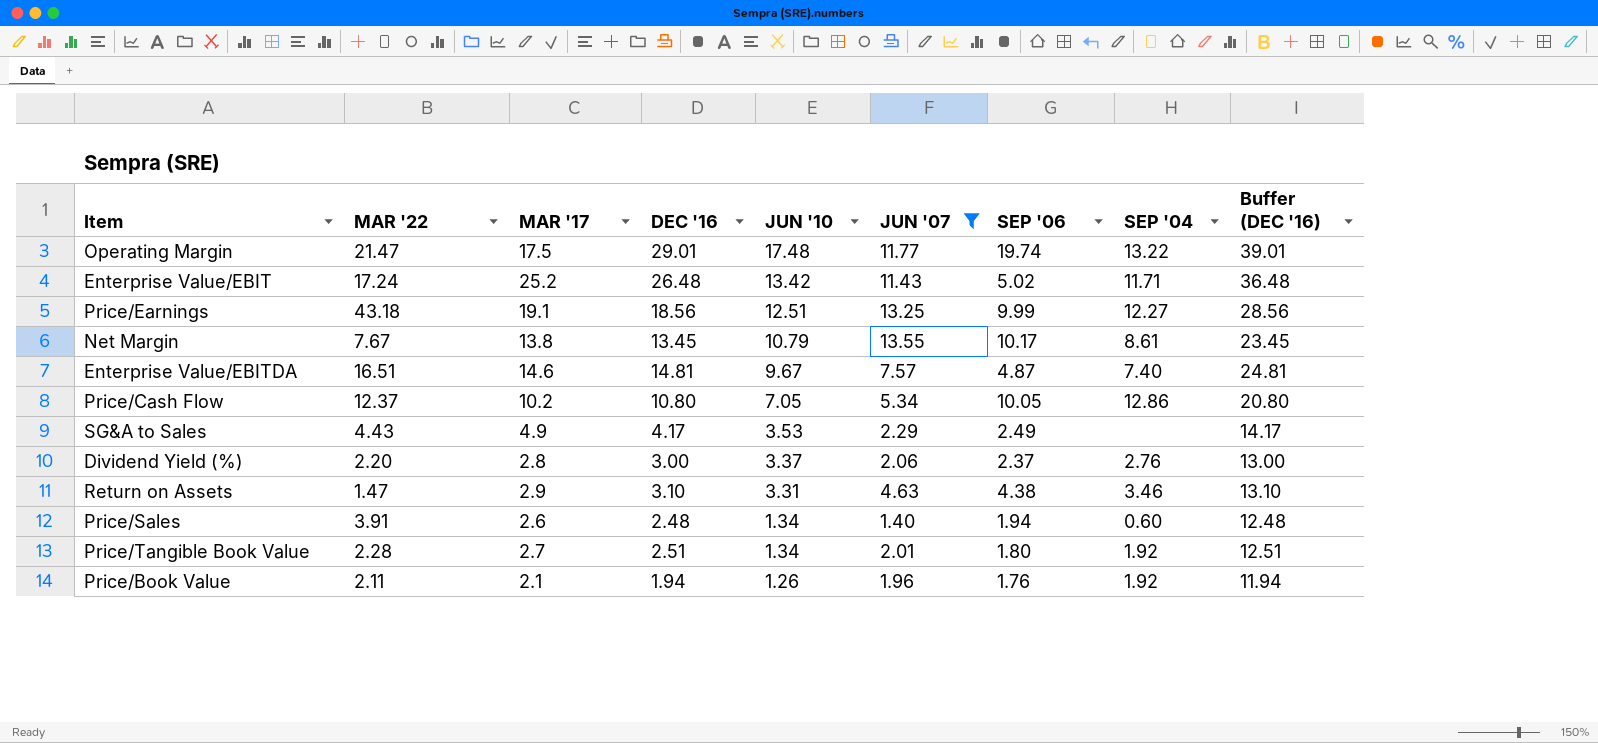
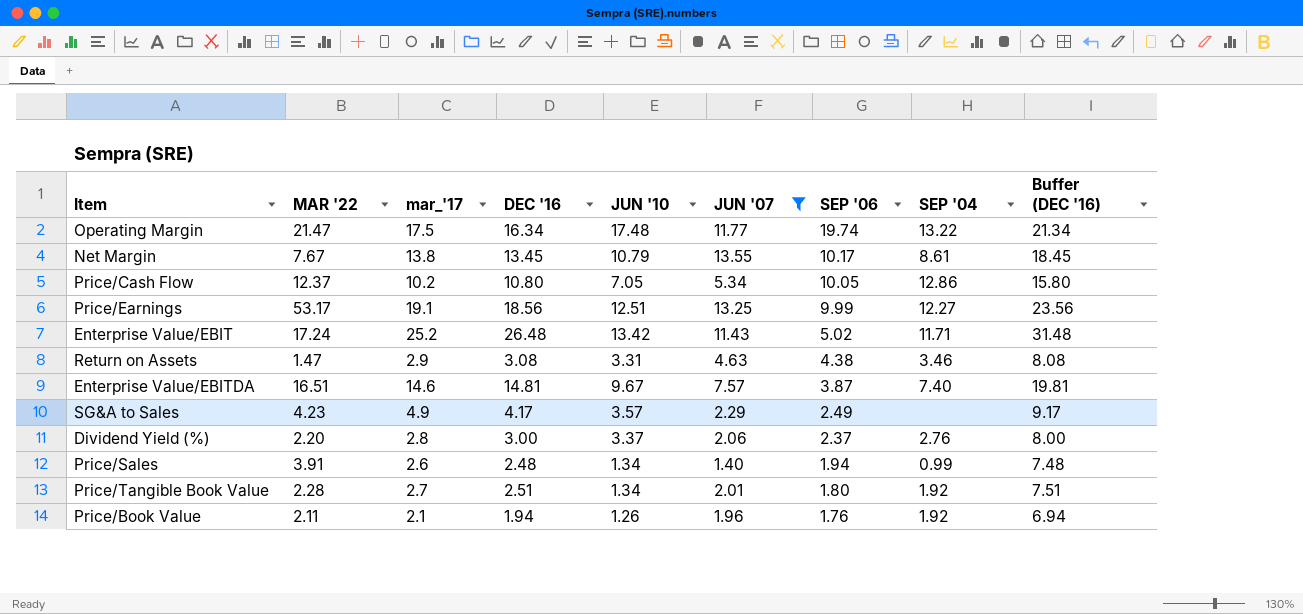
row order: JUN '10 descending -> SEP '06 descending
column name: MAR '17 -> mar_'17
column Buffer (DEC '16) | formula: [DEC '16] + 10 -> [DEC '16] + 5
Operating Margin | DEC '16: 29.01 -> 16.34
Price/Earnings | MAR '22: 43.18 -> 53.17
Return on Assets | DEC '16: 3.10 -> 3.08
Enterprise Value/EBITDA | SEP '06: 4.87 -> 3.87
SG&A to Sales | MAR '22: 4.43 -> 4.23
SG&A to Sales | JUN '10: 3.53 -> 3.57
Price/Sales | SEP '04: 0.60 -> 0.99

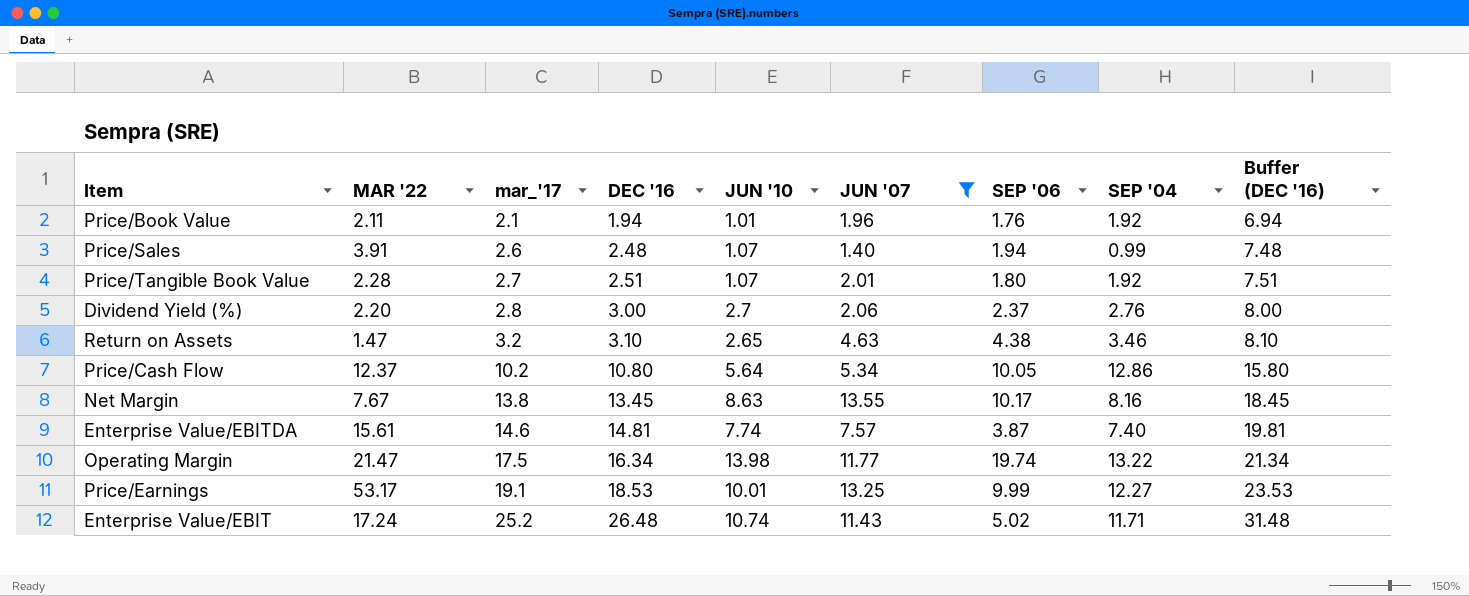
row order: SEP '06 descending -> mar_'17 ascending
row SG&A to Sales: 4.23 | 4.9 | 4.17 | 3.57 | 2.29 | 2.49 | none | 9.17 -> none
Price/Book Value | JUN '10: 1.26 -> 1.01
Price/Sales | JUN '10: 1.34 -> 1.07
Price/Tangible Book Value | JUN '10: 1.34 -> 1.07
Dividend Yield (%) | JUN '10: 3.37 -> 2.7
Return on Assets | mar_'17: 2.9 -> 3.2
Return on Assets | DEC '16: 3.08 -> 3.10
Return on Assets | JUN '10: 3.31 -> 2.65
Return on Assets | Buffer (DEC '16): 8.08 -> 8.10
Price/Cash Flow | JUN '10: 7.05 -> 5.64
Net Margin | JUN '10: 10.79 -> 8.63
Net Margin | SEP '04: 8.61 -> 8.16
Enterprise Value/EBITDA | MAR '22: 16.51 -> 15.61
Enterprise Value/EBITDA | JUN '10: 9.67 -> 7.74
Operating Margin | JUN '10: 17.48 -> 13.98
Price/Earnings | DEC '16: 18.56 -> 18.53
Price/Earnings | JUN '10: 12.51 -> 10.01
Price/Earnings | Buffer (DEC '16): 23.56 -> 23.53
Enterprise Value/EBIT | JUN '10: 13.42 -> 10.74

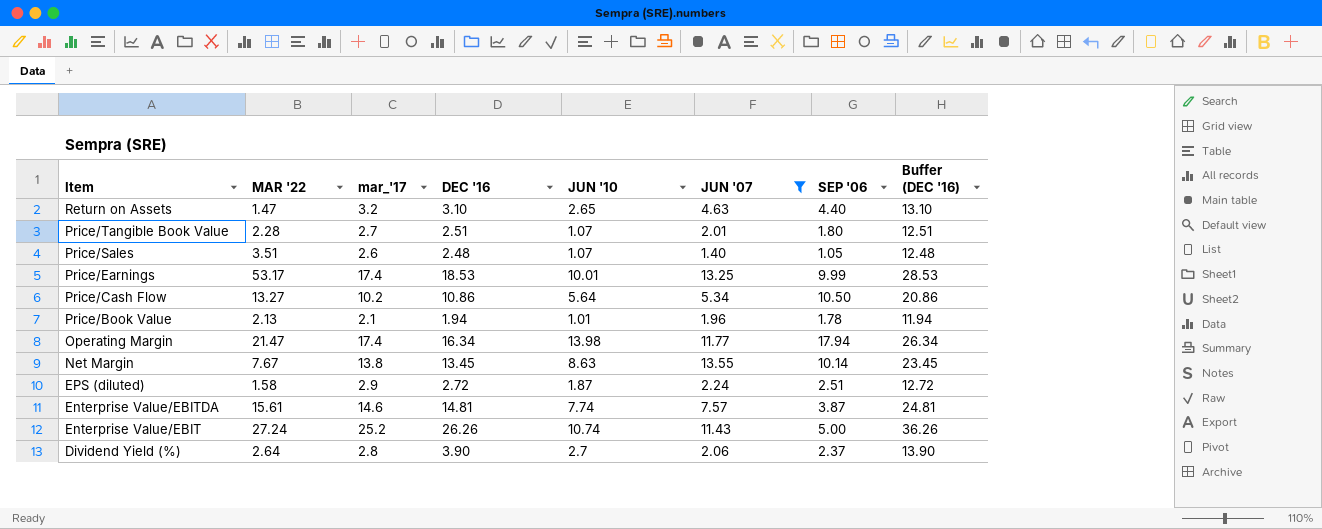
row order: mar_'17 ascending -> Item descending
column SEP '04 | position: 8 -> none
column Buffer (DEC '16) | formula: [DEC '16] + 5 -> [DEC '16] + 10
Return on Assets | SEP '06: 4.38 -> 4.40
Price/Sales | MAR '22: 3.91 -> 3.51
Price/Sales | SEP '06: 1.94 -> 1.05
Price/Earnings | mar_'17: 19.1 -> 17.4
Price/Cash Flow | MAR '22: 12.37 -> 13.27
Price/Cash Flow | DEC '16: 10.80 -> 10.86
Price/Cash Flow | SEP '06: 10.05 -> 10.50
Price/Book Value | MAR '22: 2.11 -> 2.13
Price/Book Value | SEP '06: 1.76 -> 1.78
Operating Margin | mar_'17: 17.5 -> 17.4
Operating Margin | SEP '06: 19.74 -> 17.94
Net Margin | SEP '06: 10.17 -> 10.14
row EPS (diluted): none -> 1.58 | 2.9 | 2.72 | 1.87 | 2.24 | 2.51 | 12.72
Enterprise Value/EBIT | MAR '22: 17.24 -> 27.24
Enterprise Value/EBIT | DEC '16: 26.48 -> 26.26
Enterprise Value/EBIT | SEP '06: 5.02 -> 5.00
Dividend Yield (%) | MAR '22: 2.20 -> 2.64
Dividend Yield (%) | DEC '16: 3.00 -> 3.90

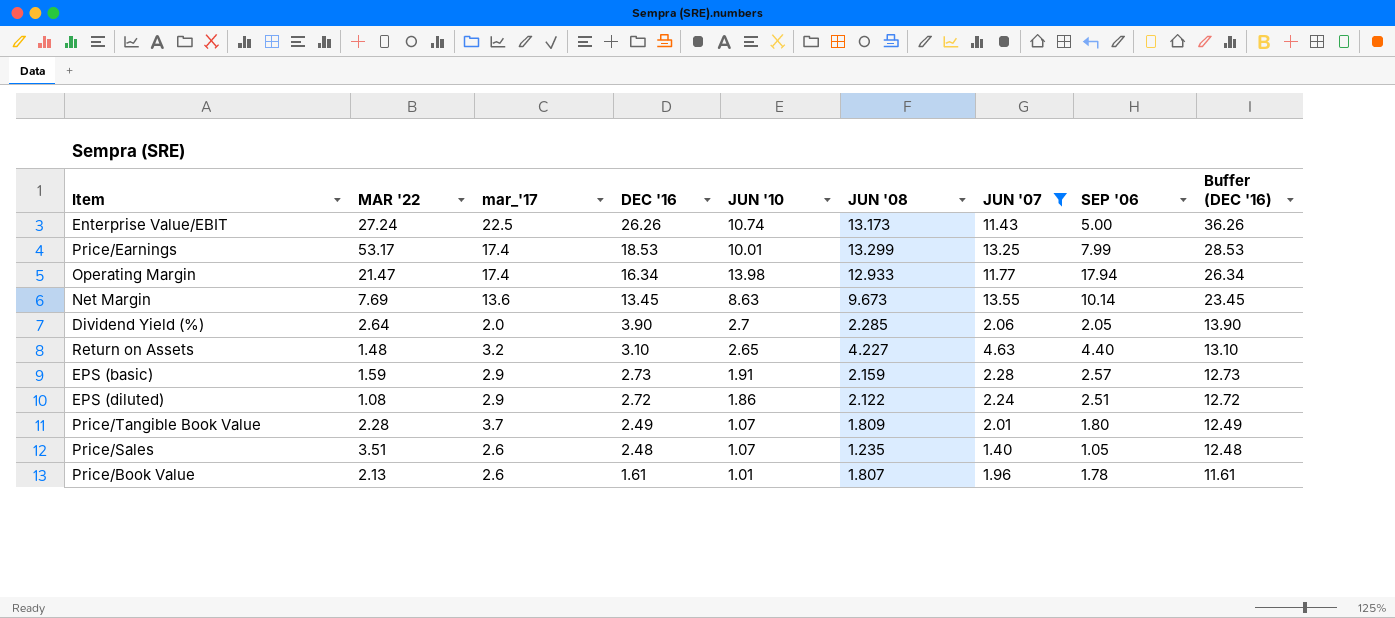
row order: Item descending -> DEC '16 descending
column JUN '08 | position: none -> 6
row Price/Cash Flow: 13.27 | 10.2 | 10.86 | 5.64 | 5.34 | 10.50 | 20.86 -> none
row Enterprise Value/EBITDA: 15.61 | 14.6 | 14.81 | 7.74 | 7.57 | 3.87 | 24.81 -> none
Enterprise Value/EBIT | mar_'17: 25.2 -> 22.5
Price/Earnings | SEP '06: 9.99 -> 7.99
Net Margin | MAR '22: 7.67 -> 7.69
Net Margin | mar_'17: 13.8 -> 13.6
Dividend Yield (%) | mar_'17: 2.8 -> 2.0
Dividend Yield (%) | SEP '06: 2.37 -> 2.05
Return on Assets | MAR '22: 1.47 -> 1.48
row EPS (basic): none -> 1.59 | 2.9 | 2.73 | 1.91 | 2.159 | 2.28 | 2.57 | 12.73
EPS (diluted) | MAR '22: 1.58 -> 1.08
EPS (diluted) | JUN '10: 1.87 -> 1.86
Price/Tangible Book Value | mar_'17: 2.7 -> 3.7
Price/Tangible Book Value | DEC '16: 2.51 -> 2.49
Price/Tangible Book Value | Buffer (DEC '16): 12.51 -> 12.49
Price/Book Value | mar_'17: 2.1 -> 2.6
Price/Book Value | DEC '16: 1.94 -> 1.61
Price/Book Value | Buffer (DEC '16): 11.94 -> 11.61

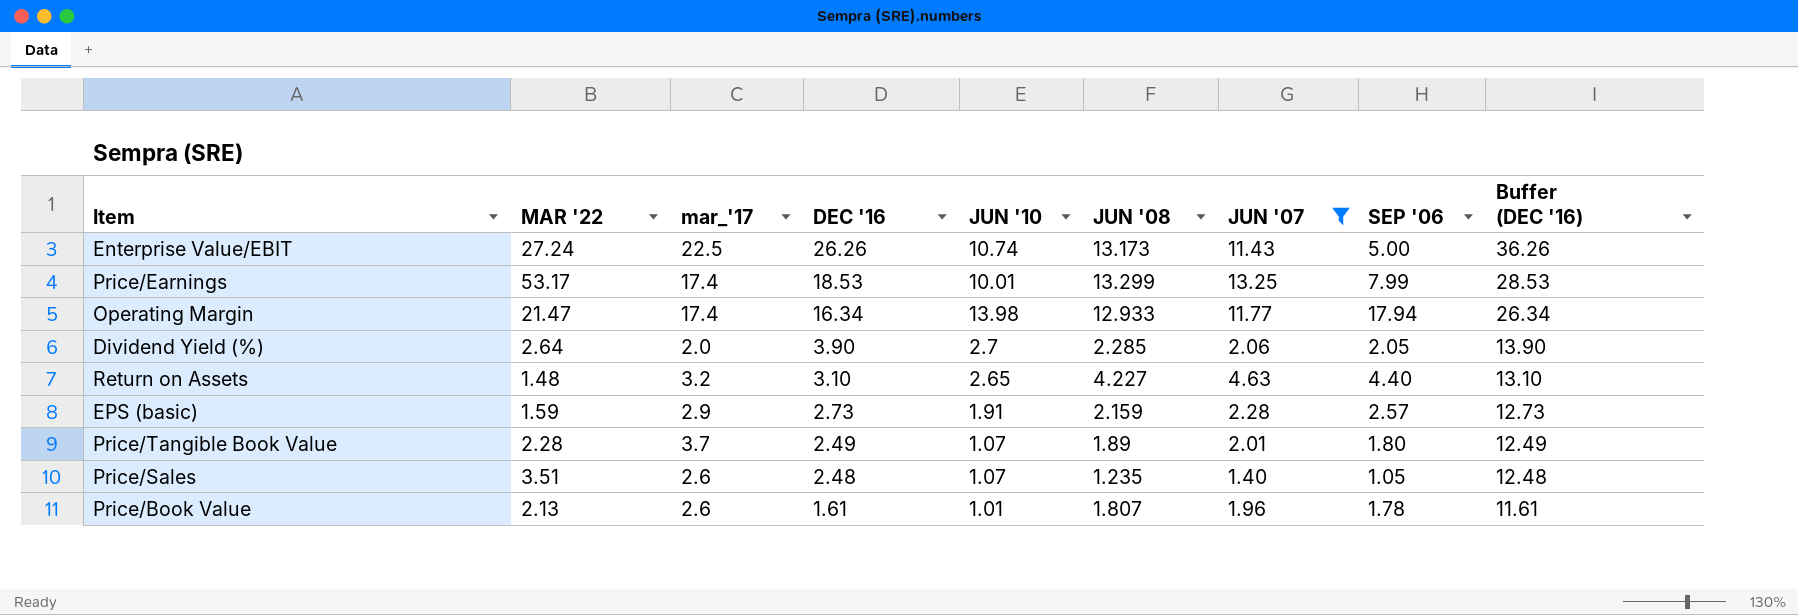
row Net Margin: 7.69 | 13.6 | 13.45 | 8.63 | 9.673 | 13.55 | 10.14 | 23.45 -> none
row EPS (diluted): 1.08 | 2.9 | 2.72 | 1.86 | 2.122 | 2.24 | 2.51 | 12.72 -> none
Price/Tangible Book Value | JUN '08: 1.809 -> 1.89

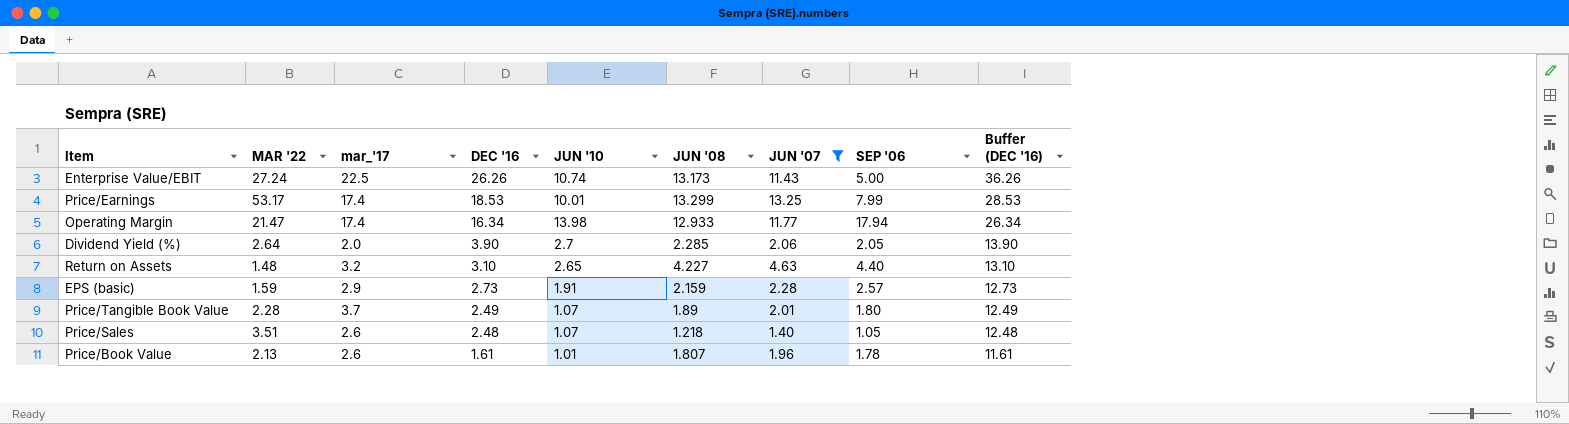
Price/Sales | JUN '08: 1.235 -> 1.218

